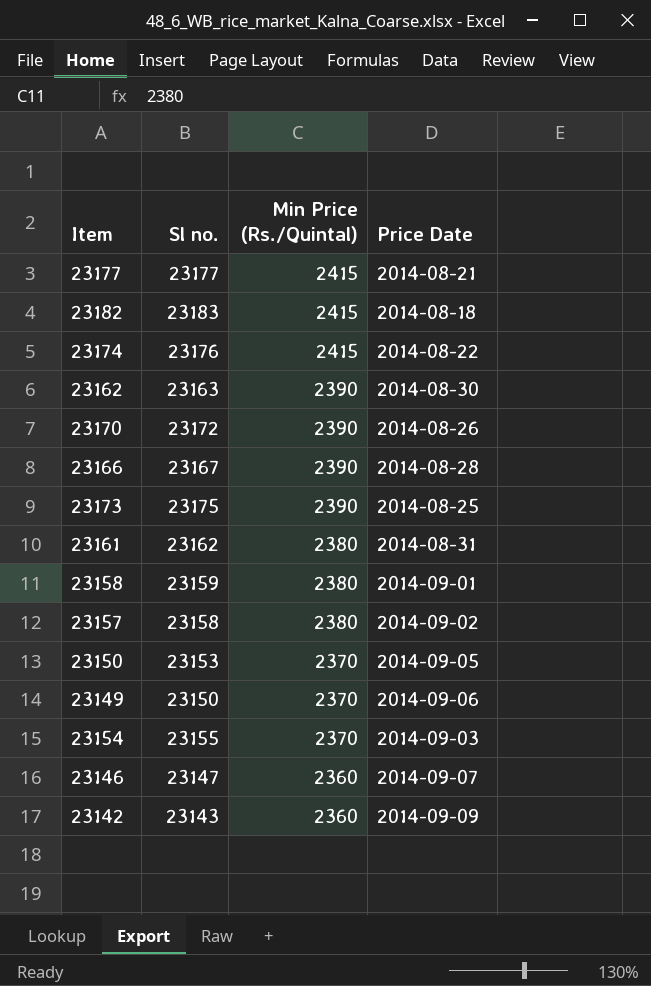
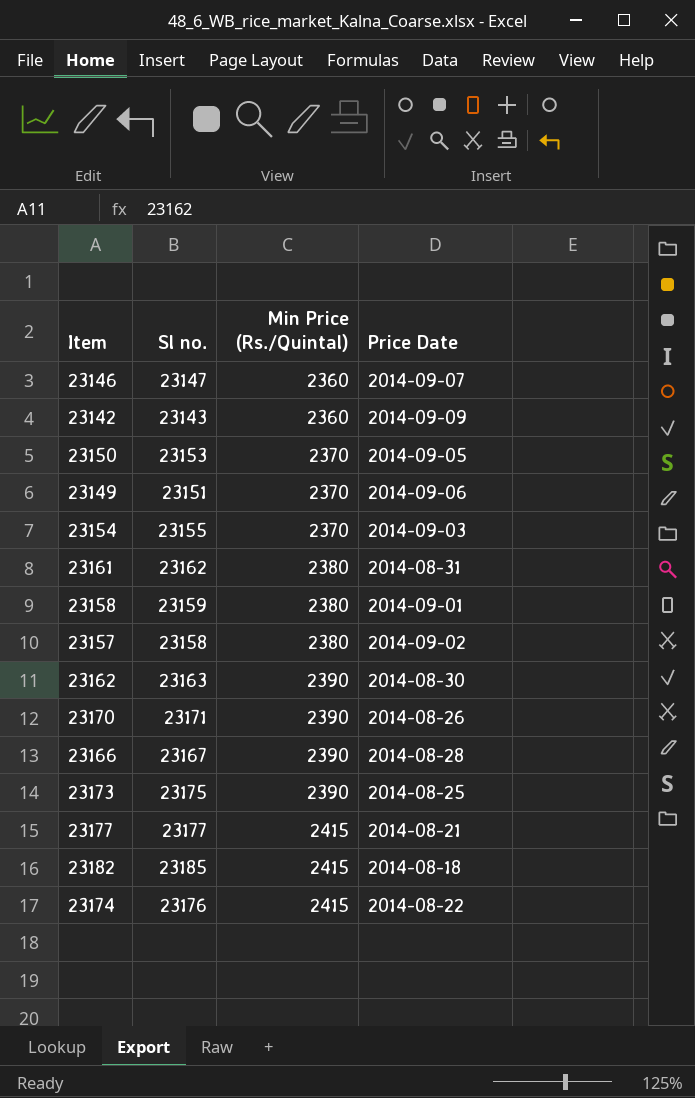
row order: Min Price (Rs./Quintal) descending -> Min Price (Rs./Quintal) ascending
23149 | Sl no.: 23150 -> 23151
23170 | Sl no.: 23172 -> 23171
23182 | Sl no.: 23183 -> 23185

